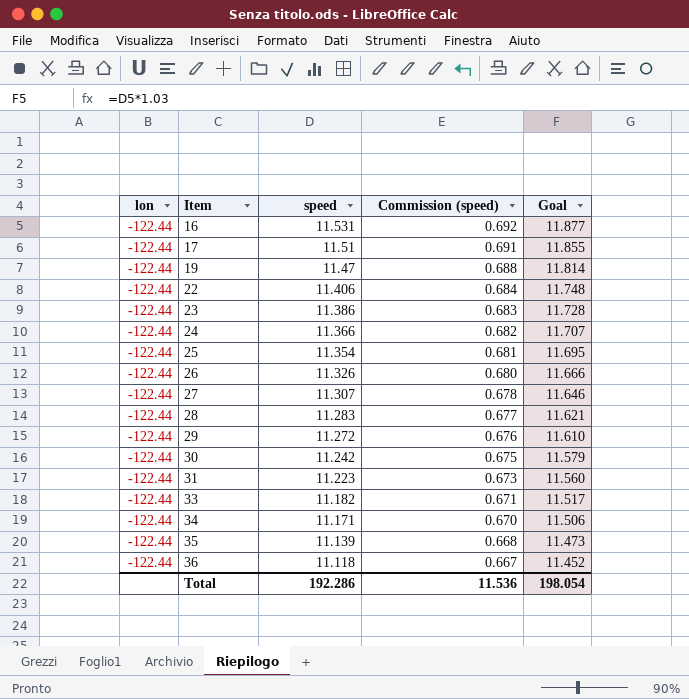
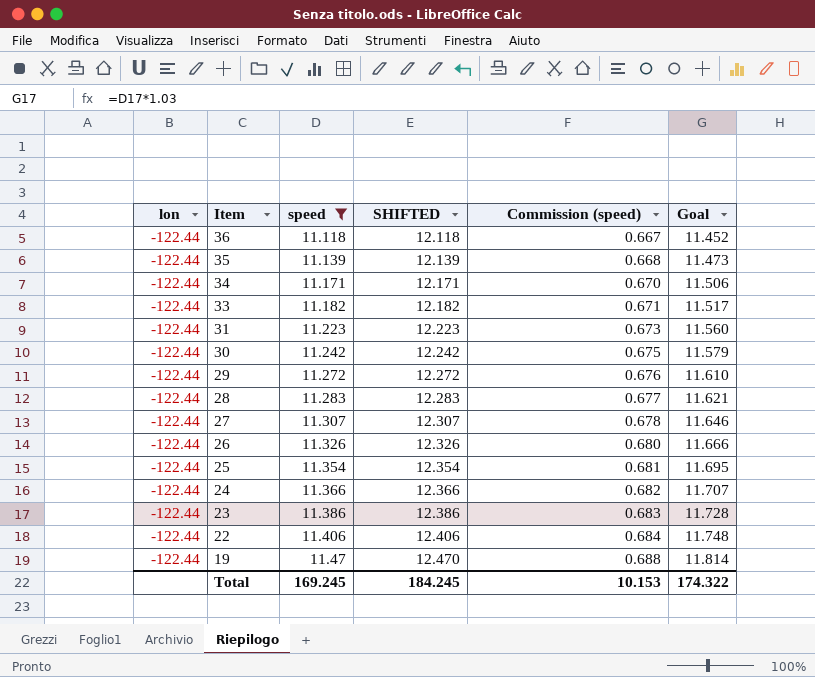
filter: none -> speed <= 11.47
row order: Item ascending -> Item descending
column SHIFTED | formula: none -> [speed] + 1
Total | speed: 192.286 -> 169.245
Total | Commission (speed): 11.536 -> 10.153
Total | Goal: 198.054 -> 174.322

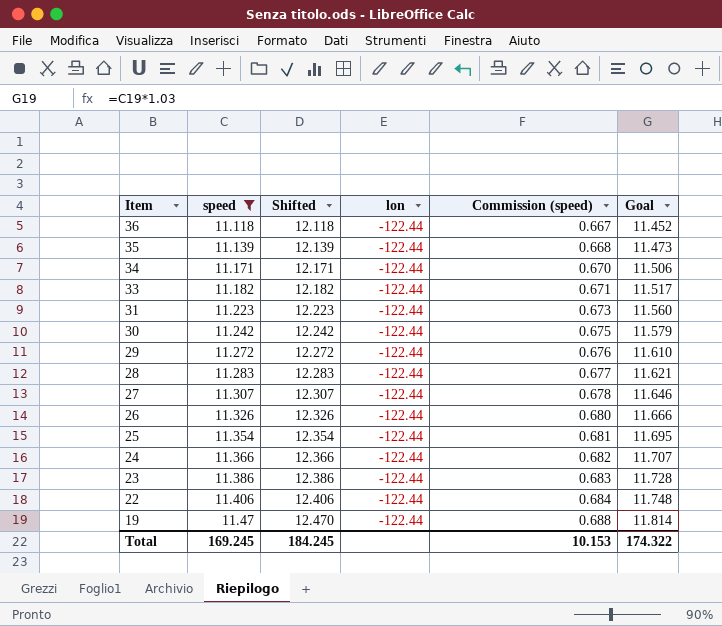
column name: SHIFTED -> Shifted
column lon | position: 1 -> 4

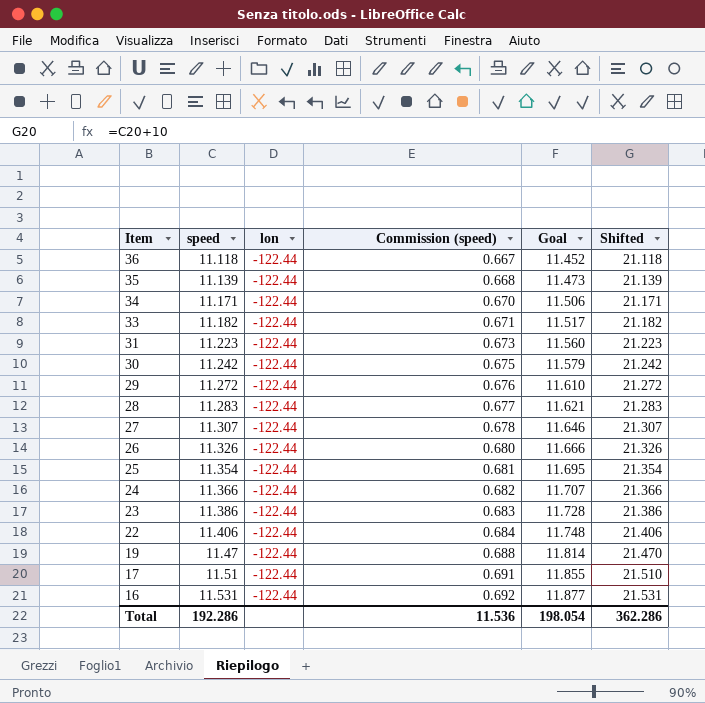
filter: speed <= 11.47 -> none
column Shifted | formula: [speed] + 1 -> [speed] + 10
column Shifted | position: 3 -> 6
Total | speed: 169.245 -> 192.286
Total | Commission (speed): 10.153 -> 11.536
Total | Goal: 174.322 -> 198.054
Total | Shifted: 184.245 -> 362.286

